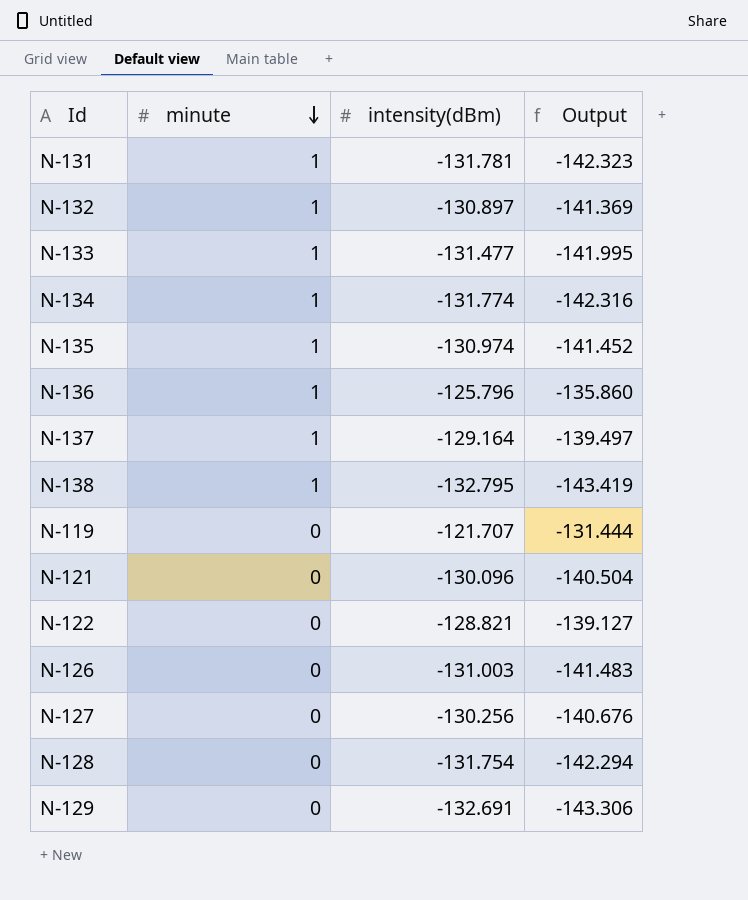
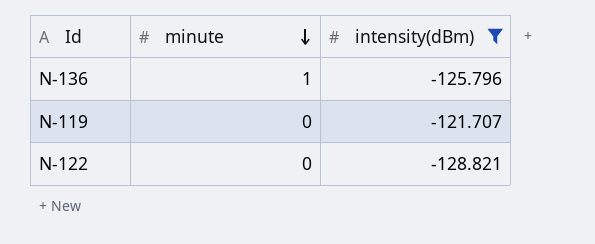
filter: none -> intensity(dBm) >= -128.821
column Output | formula: [intensity(dBm)] * 1.08 -> none

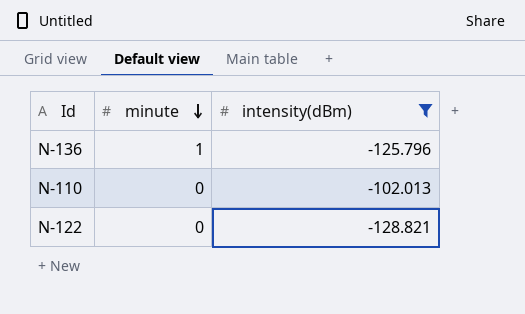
row N-119: 0 | -121.707 -> none
row N-110: none -> 0 | -102.013

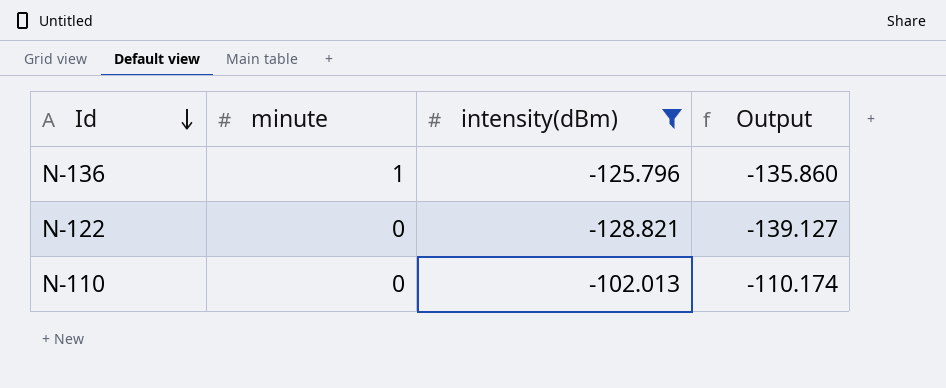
row order: minute descending -> Id descending
column Output | formula: none -> [intensity(dBm)] * 1.08

